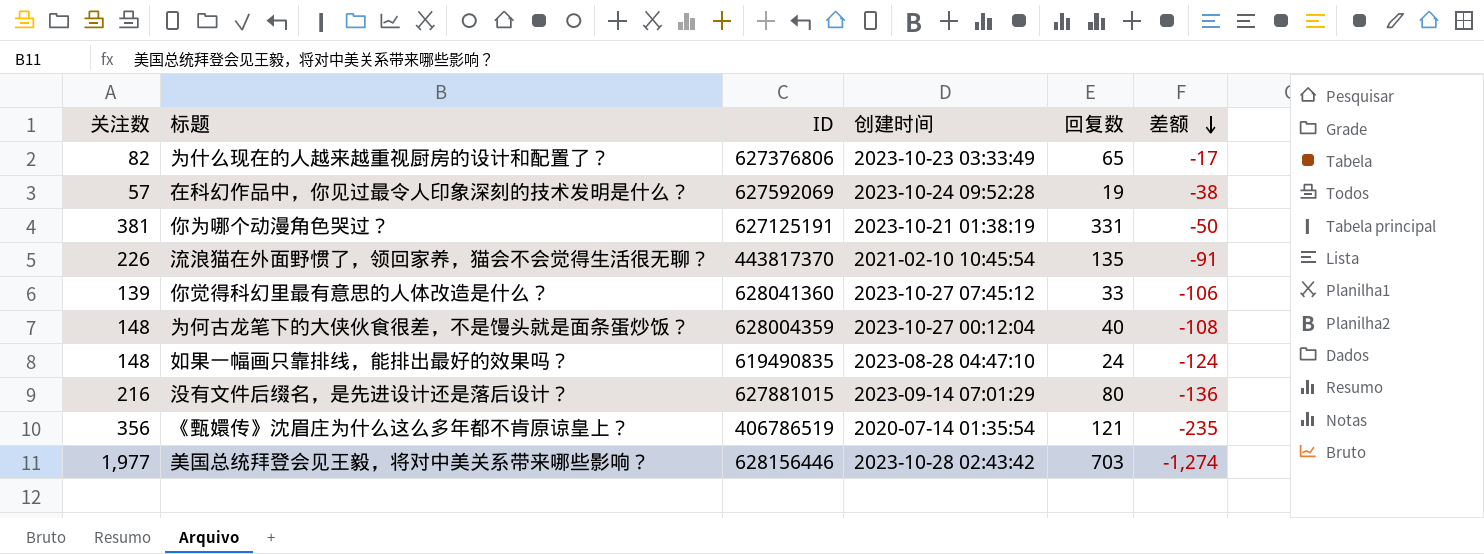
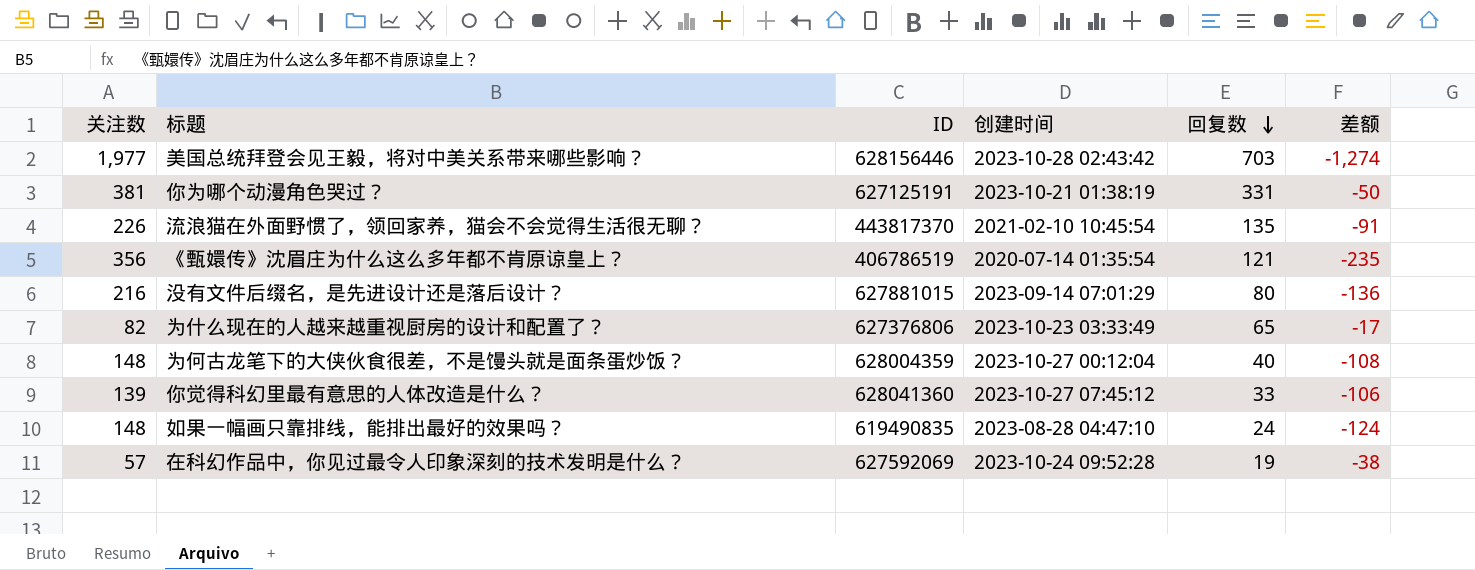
row order: 差额 descending -> 回复数 descending

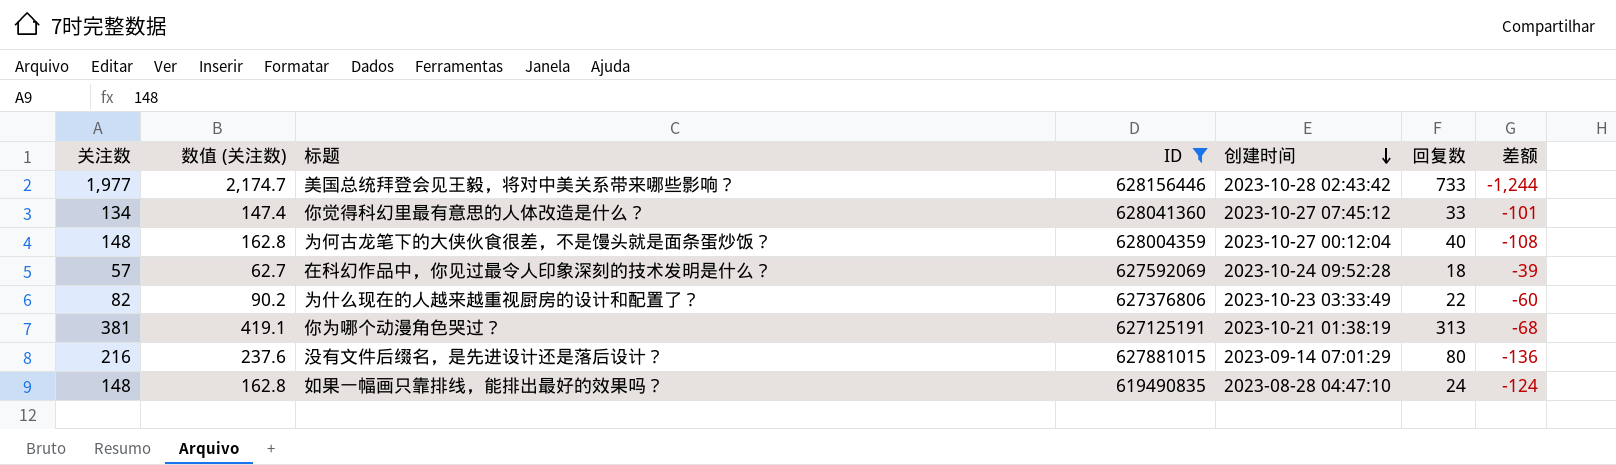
filter: none -> ID >= 619490835
row order: 回复数 descending -> 创建时间 descending
column 数值 (关注数) | formula: none -> [关注数] * 1.1
美国总统拜登会见王毅，将对中美关系带来哪些影响？ | 回复数: 703 -> 733
美国总统拜登会见王毅，将对中美关系带来哪些影响？ | 差额: -1,274 -> -1,244
你觉得科幻里最有意思的人体改造是什么？ | 关注数: 139 -> 134
你觉得科幻里最有意思的人体改造是什么？ | 差额: -106 -> -101
在科幻作品中，你见过最令人印象深刻的技术发明是什么？ | 回复数: 19 -> 18
在科幻作品中，你见过最令人印象深刻的技术发明是什么？ | 差额: -38 -> -39
为什么现在的人越来越重视厨房的设计和配置了？ | 回复数: 65 -> 22
为什么现在的人越来越重视厨房的设计和配置了？ | 差额: -17 -> -60
你为哪个动漫角色哭过？ | 回复数: 331 -> 313
你为哪个动漫角色哭过？ | 差额: -50 -> -68

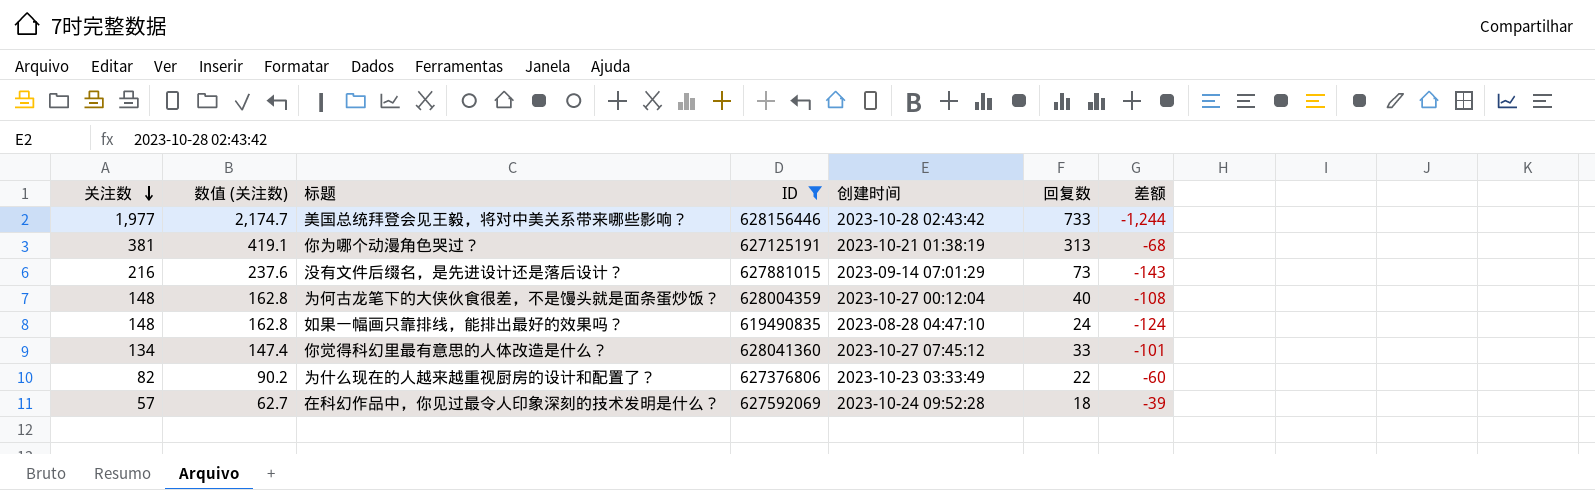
row order: 创建时间 descending -> 关注数 descending
没有文件后缀名，是先进设计还是落后设计？ | 回复数: 80 -> 73
没有文件后缀名，是先进设计还是落后设计？ | 差额: -136 -> -143

